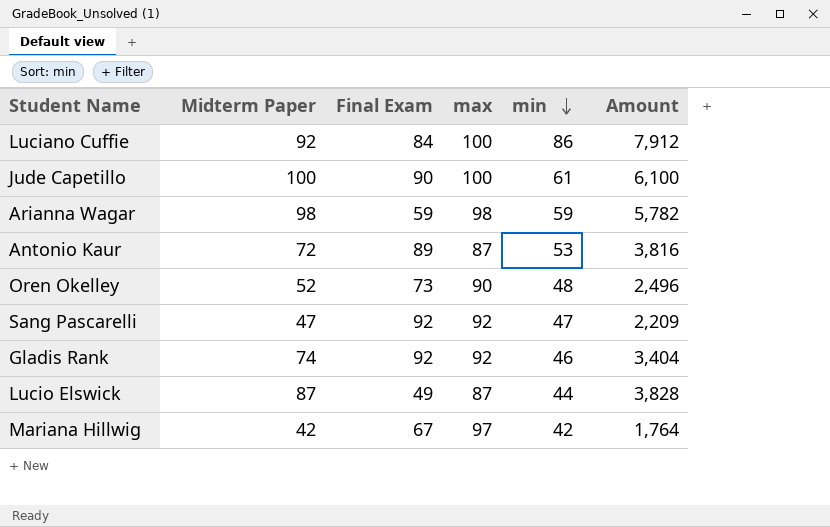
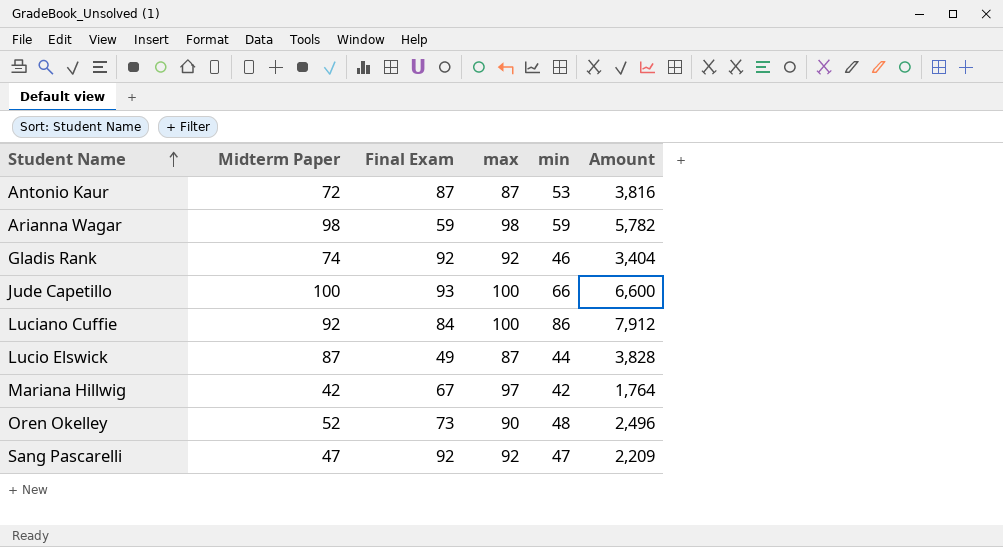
row order: min descending -> Student Name ascending
Antonio Kaur | Final Exam: 89 -> 87
Jude Capetillo | Final Exam: 90 -> 93
Jude Capetillo | min: 61 -> 66
Jude Capetillo | Amount: 6,100 -> 6,600

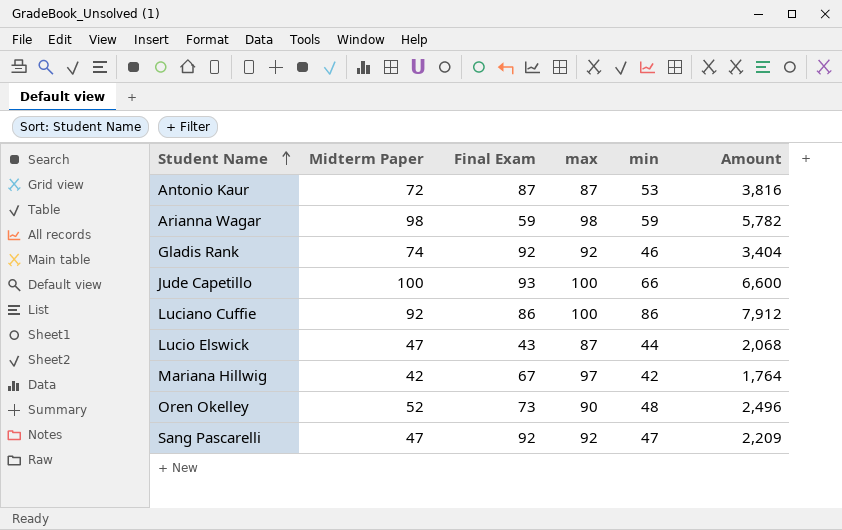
Luciano Cuffie | Final Exam: 84 -> 86
Lucio Elswick | Midterm Paper: 87 -> 47
Lucio Elswick | Final Exam: 49 -> 43
Lucio Elswick | Amount: 3,828 -> 2,068

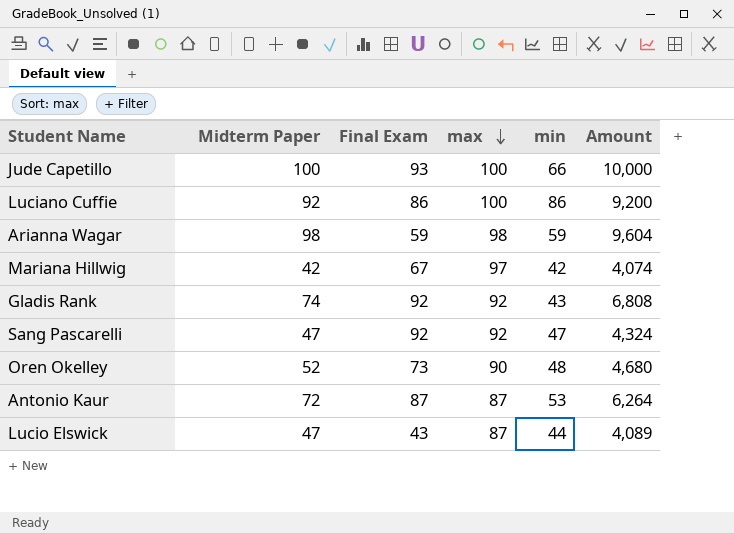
row order: Student Name ascending -> max descending
column Amount | formula: [Midterm Paper] * [min] -> [Midterm Paper] * [max]
Gladis Rank | min: 46 -> 43

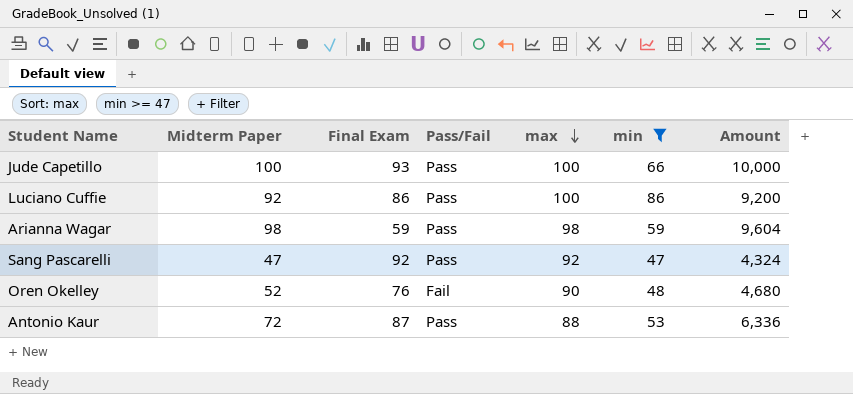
filter: none -> min >= 47
column Pass/Fail | position: none -> 4
Oren Okelley | Final Exam: 73 -> 76
Antonio Kaur | max: 87 -> 88
Antonio Kaur | Amount: 6,264 -> 6,336

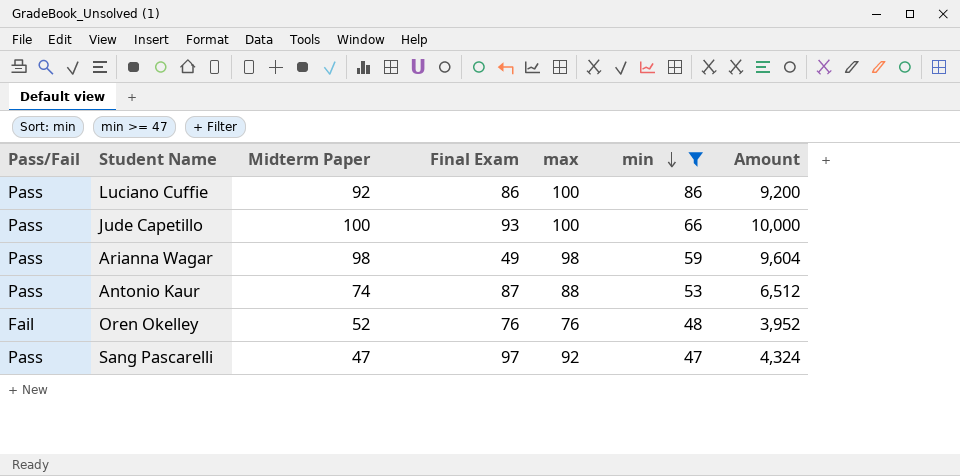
row order: max descending -> min descending
column Pass/Fail | position: 4 -> 1
Arianna Wagar | Final Exam: 59 -> 49
Antonio Kaur | Midterm Paper: 72 -> 74
Antonio Kaur | Amount: 6,336 -> 6,512
Oren Okelley | max: 90 -> 76
Oren Okelley | Amount: 4,680 -> 3,952
Sang Pascarelli | Final Exam: 92 -> 97

